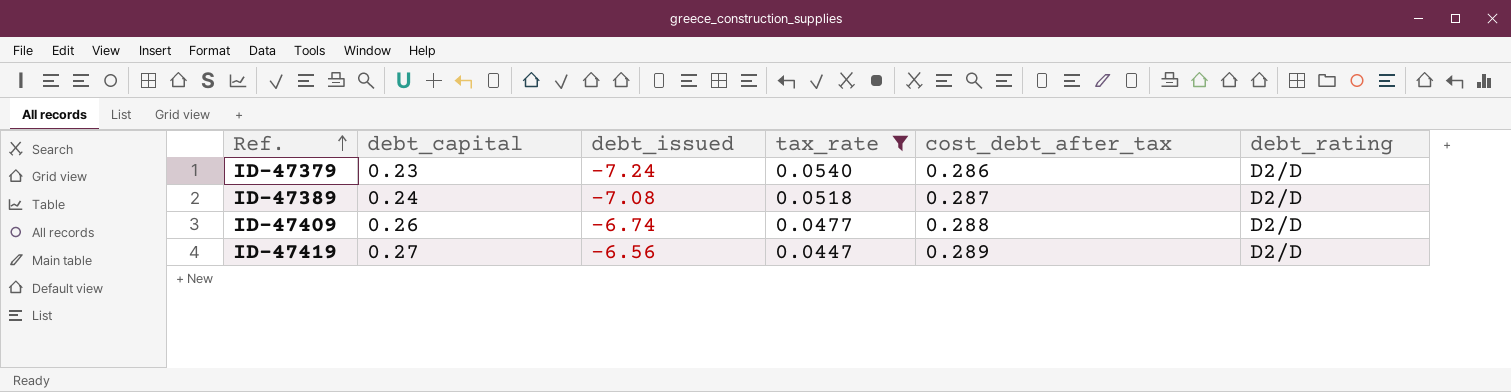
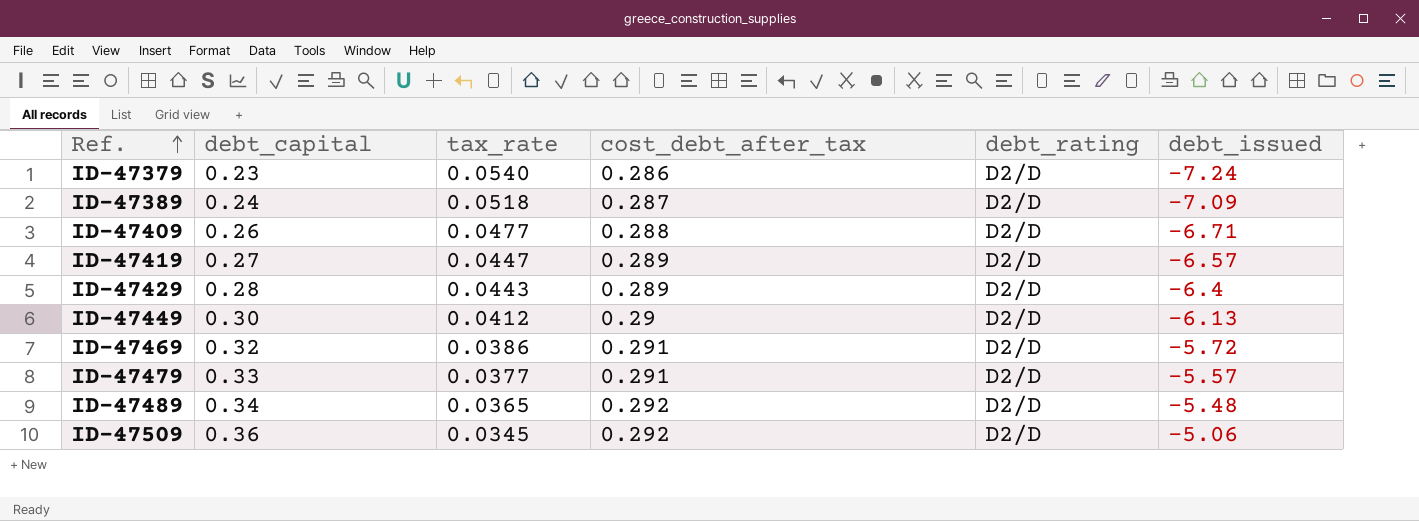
filter: tax_rate >= 0.0447 -> none
column debt_issued | position: 3 -> 6
ID-47389 | debt_issued: -7.08 -> -7.09
ID-47409 | debt_issued: -6.74 -> -6.71
ID-47419 | debt_issued: -6.56 -> -6.57

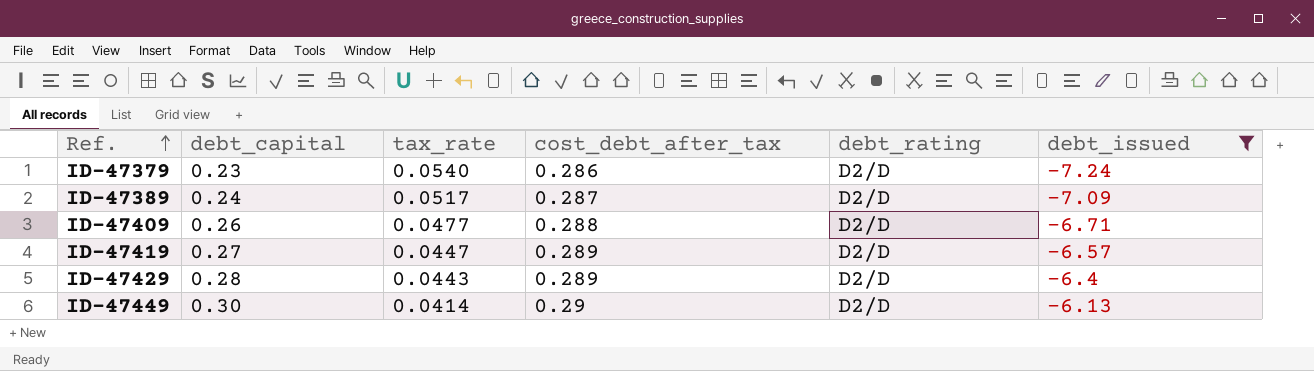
filter: none -> debt_issued <= -6.13
ID-47389 | tax_rate: 0.0518 -> 0.0517
ID-47449 | tax_rate: 0.0412 -> 0.0414

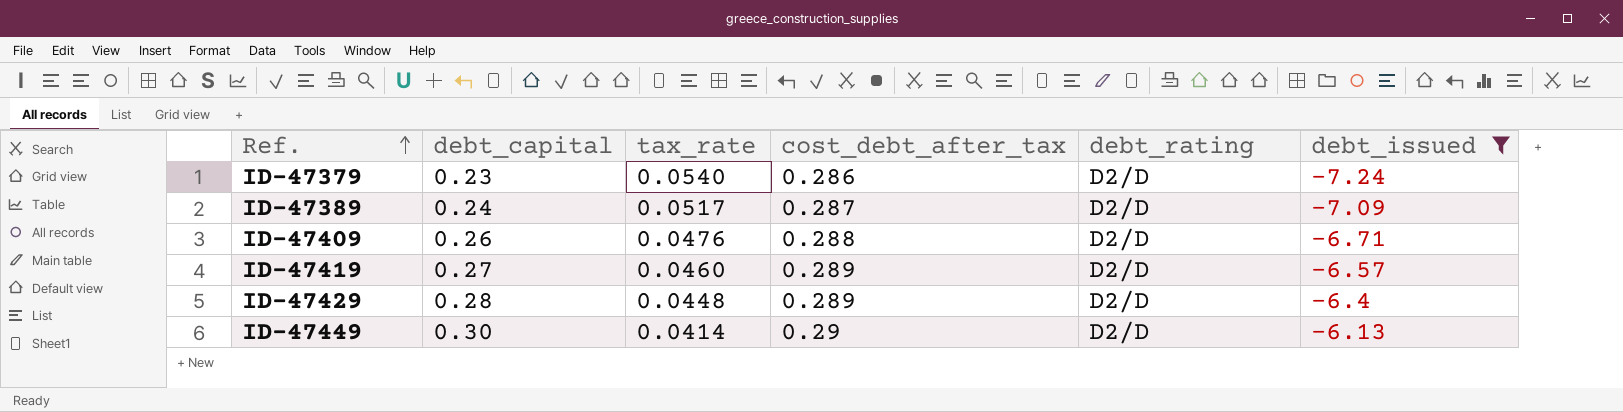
ID-47409 | tax_rate: 0.0477 -> 0.0476
ID-47419 | tax_rate: 0.0447 -> 0.0460
ID-47429 | tax_rate: 0.0443 -> 0.0448

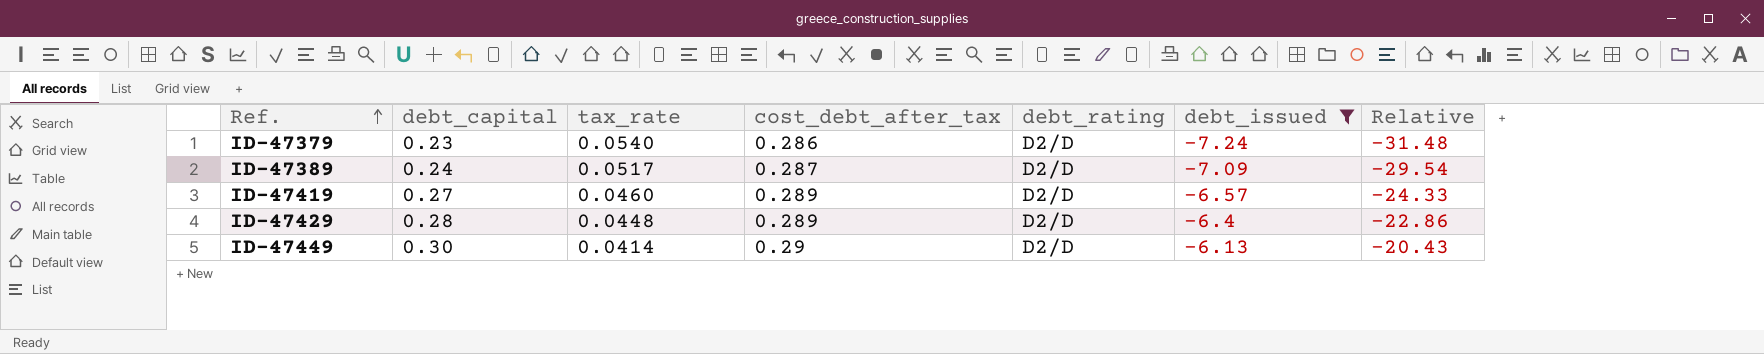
column Relative | formula: none -> [debt_issued] / [debt_capital]
row ID-47409: 0.26 | 0.0476 | 0.288 | D2/D | -6.71 -> none

